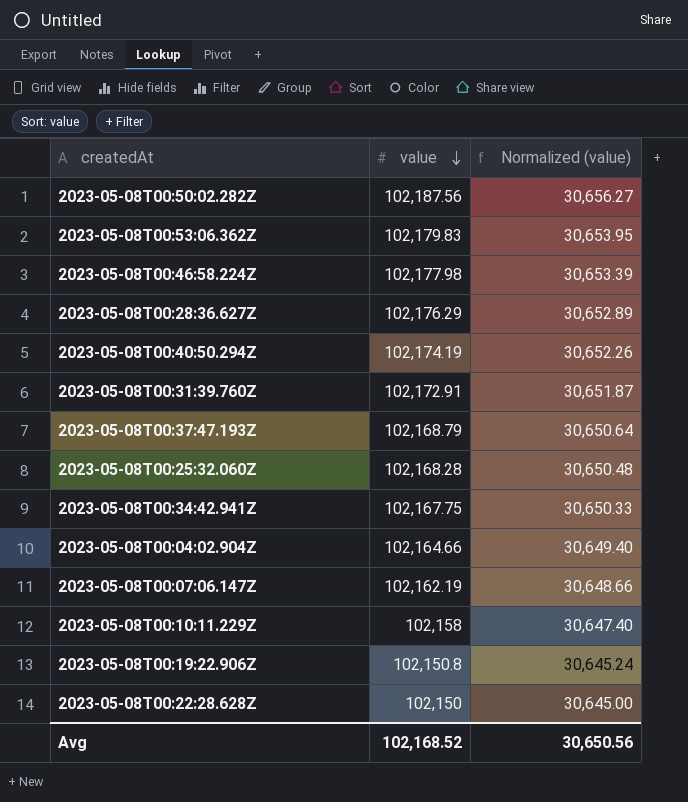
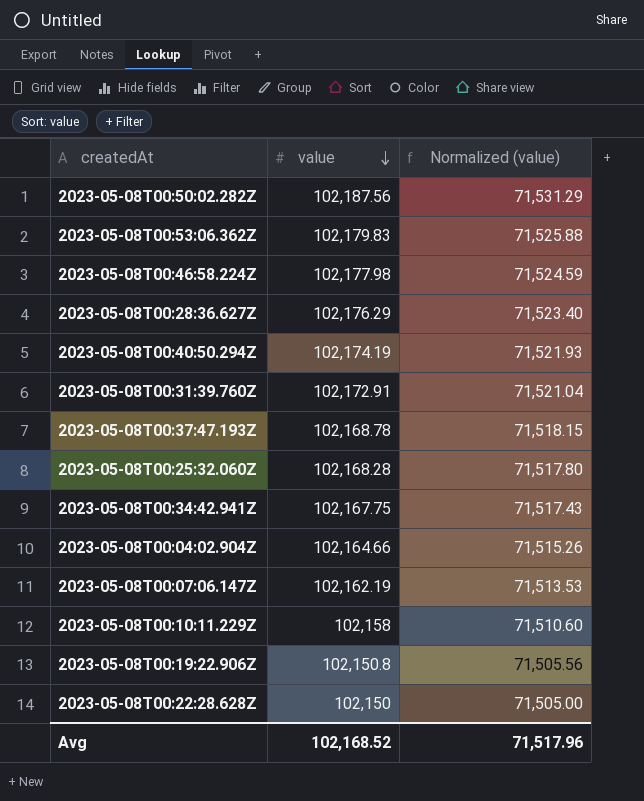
column Normalized (value) | formula: [value] * 0.3 -> [value] * 0.7
2023-05-08T00:37:47.193Z | value: 102,168.79 -> 102,168.78
Avg | Normalized (value): 30,650.56 -> 71,517.96

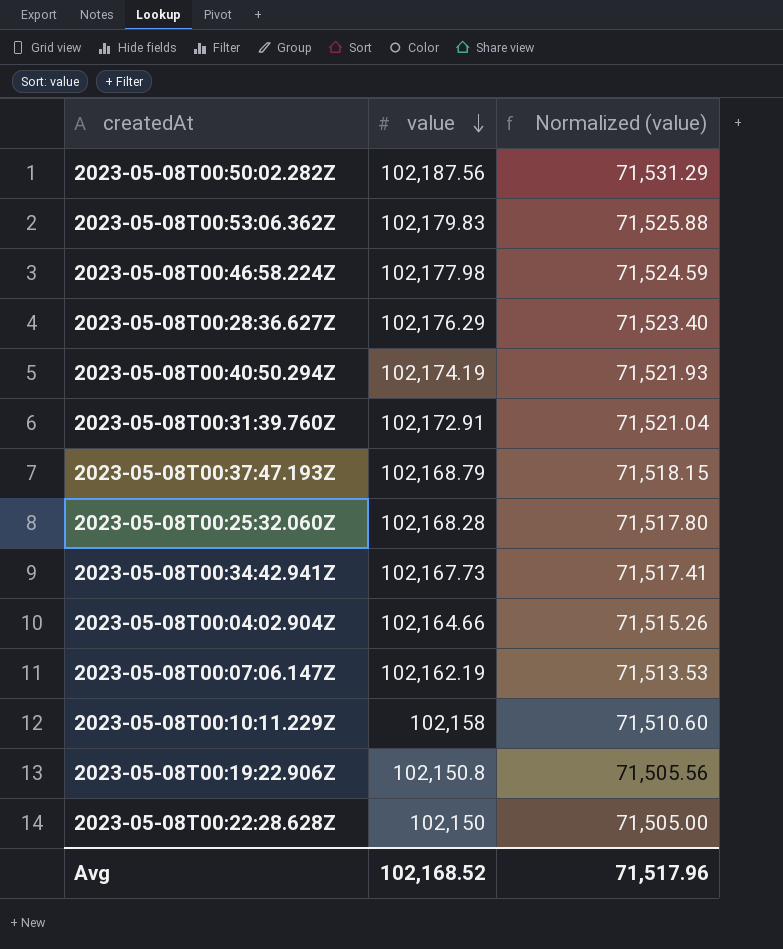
2023-05-08T00:37:47.193Z | value: 102,168.78 -> 102,168.79
2023-05-08T00:34:42.941Z | value: 102,167.75 -> 102,167.73
2023-05-08T00:34:42.941Z | Normalized (value): 71,517.43 -> 71,517.41

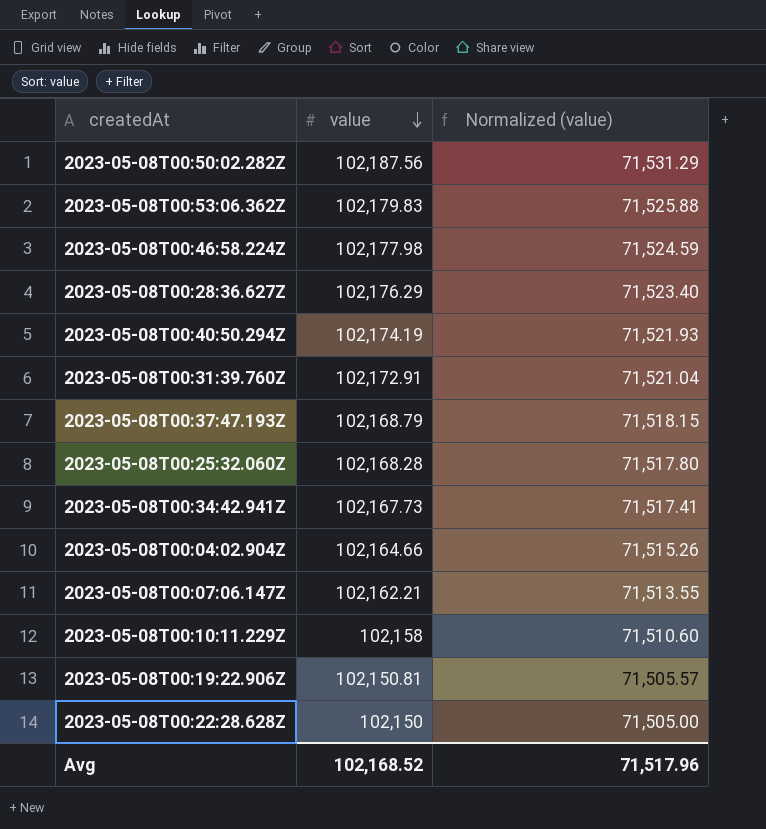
2023-05-08T00:07:06.147Z | value: 102,162.19 -> 102,162.21
2023-05-08T00:07:06.147Z | Normalized (value): 71,513.53 -> 71,513.55
2023-05-08T00:19:22.906Z | value: 102,150.8 -> 102,150.81
2023-05-08T00:19:22.906Z | Normalized (value): 71,505.56 -> 71,505.57

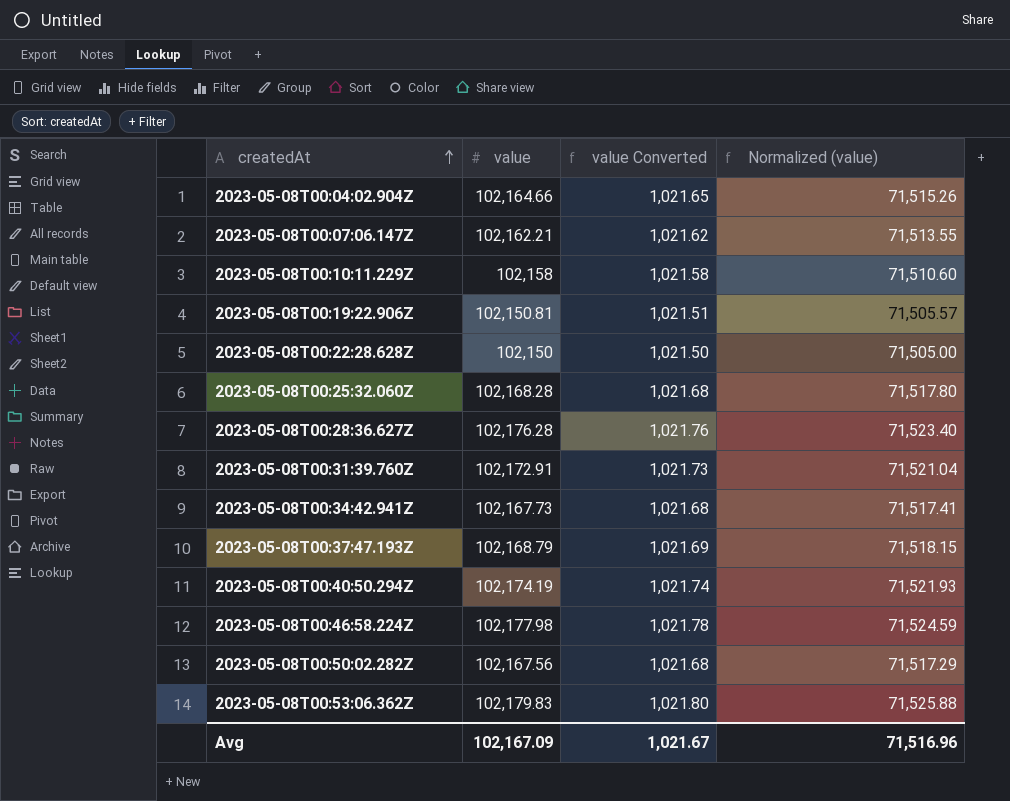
row order: value descending -> createdAt ascending
column value Converted | formula: none -> [value] * 0.01
2023-05-08T00:28:36.627Z | value: 102,176.29 -> 102,176.28
2023-05-08T00:50:02.282Z | value: 102,187.56 -> 102,167.56
2023-05-08T00:50:02.282Z | Normalized (value): 71,531.29 -> 71,517.29
Avg | value: 102,168.52 -> 102,167.09
Avg | Normalized (value): 71,517.96 -> 71,516.96

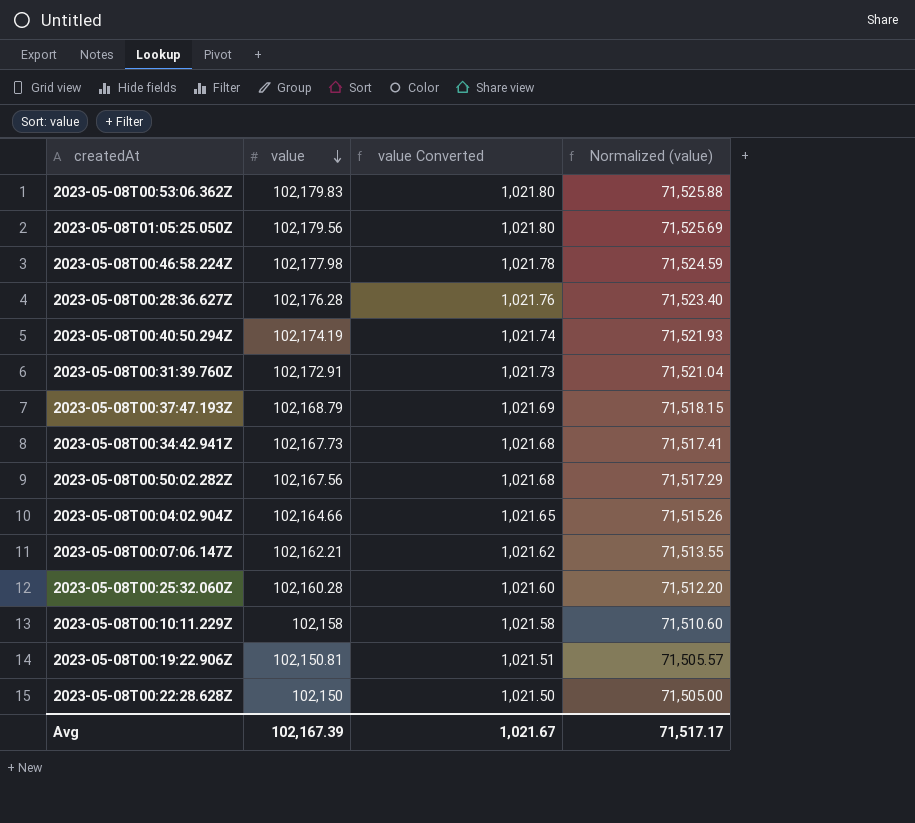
row order: createdAt ascending -> value descending
row 2023-05-08T01:05:25.050Z: none -> 102,179.56 | 1,021.80 | 71,525.69
2023-05-08T00:25:32.060Z | value: 102,168.28 -> 102,160.28
2023-05-08T00:25:32.060Z | value Converted: 1,021.68 -> 1,021.60
2023-05-08T00:25:32.060Z | Normalized (value): 71,517.80 -> 71,512.20
Avg | value: 102,167.09 -> 102,167.39
Avg | Normalized (value): 71,516.96 -> 71,517.17

